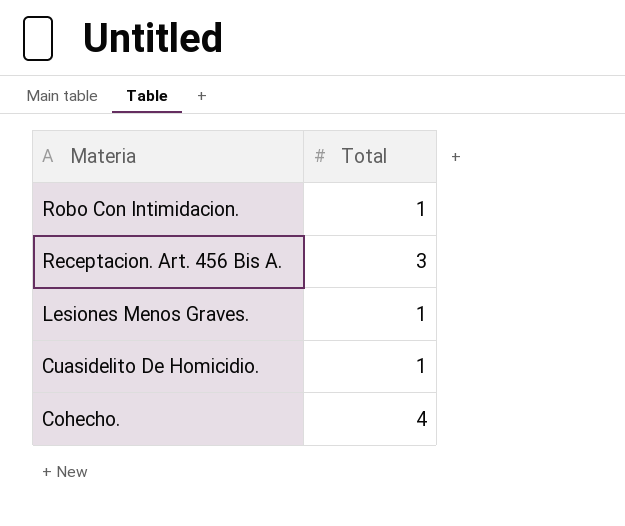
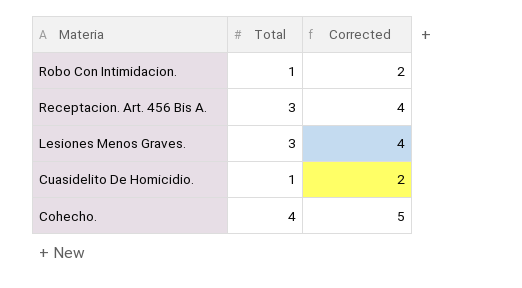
column Corrected | formula: none -> [Total] + 1
Lesiones Menos Graves. | Total: 1 -> 3

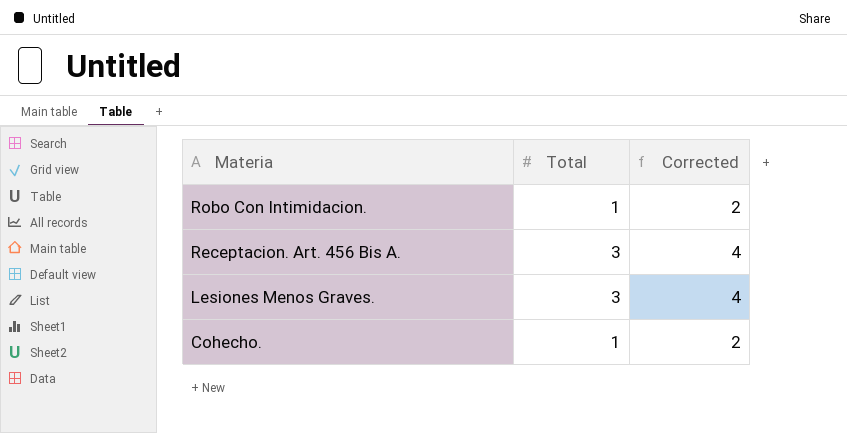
row Cuasidelito De Homicidio.: 1 | 2 -> none
Cohecho. | Total: 4 -> 1
Cohecho. | Corrected: 5 -> 2

